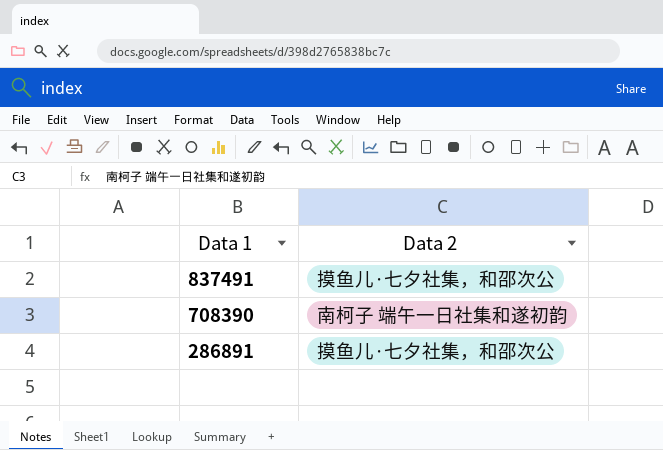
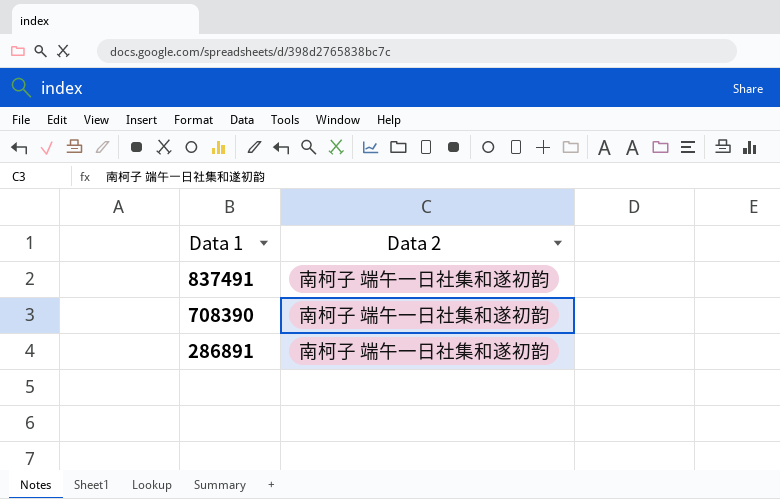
837491 | Data 2: 摸鱼儿·七夕社集，和邵次公 -> 南柯子 端午一日社集和遂初韵
286891 | Data 2: 摸鱼儿·七夕社集，和邵次公 -> 南柯子 端午一日社集和遂初韵

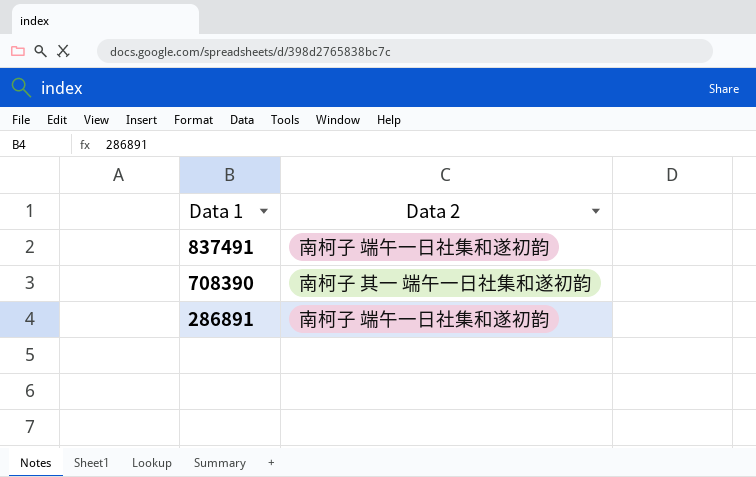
708390 | Data 2: 南柯子 端午一日社集和遂初韵 -> 南柯子 其一 端午一日社集和遂初韵

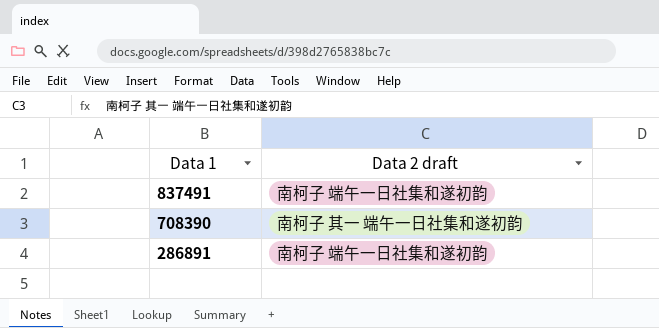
column name: Data 2 -> Data 2 draft

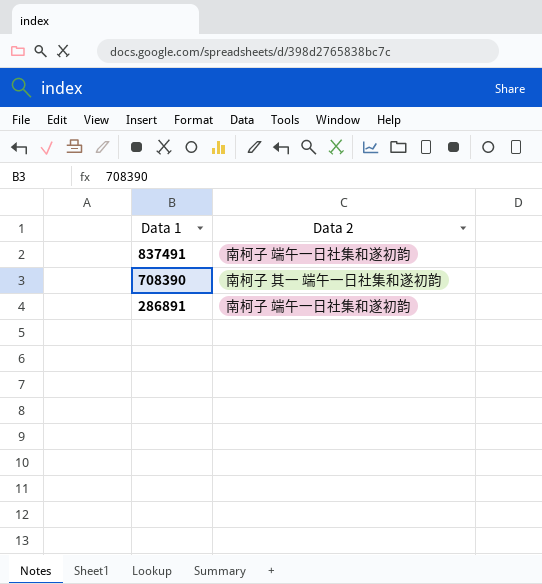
column name: Data 2 draft -> Data 2

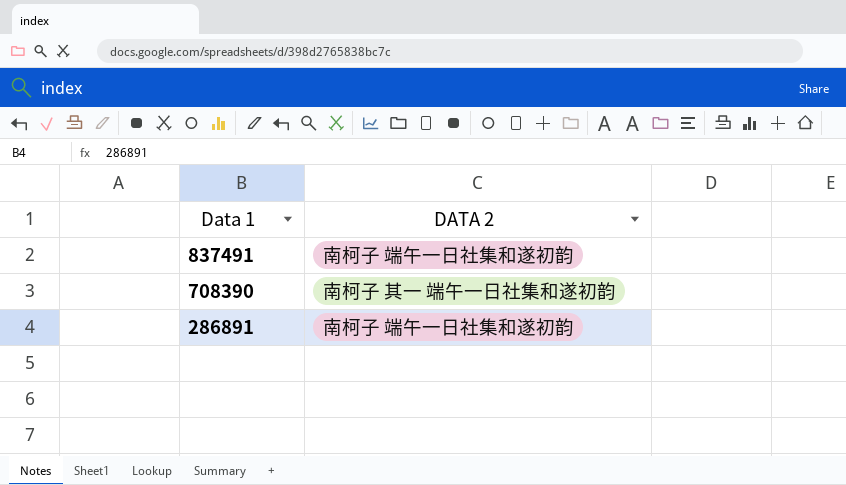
column name: Data 2 -> DATA 2

